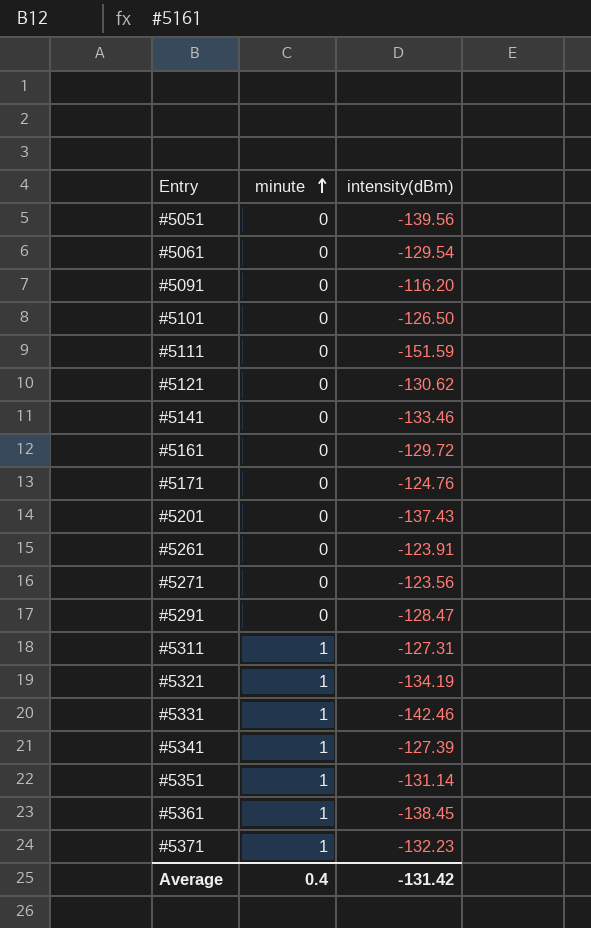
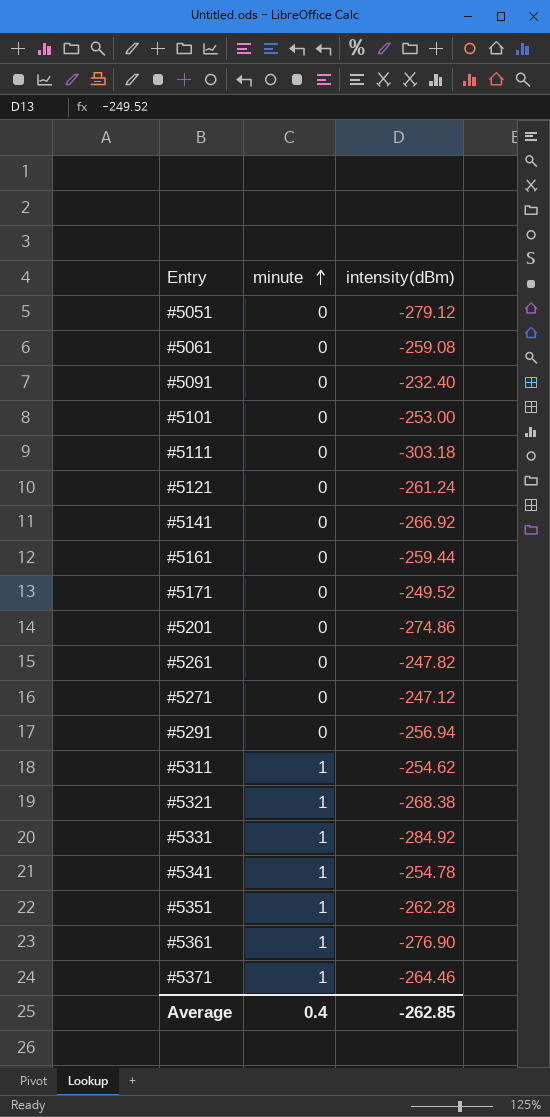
#5051 | intensity(dBm): -139.56 -> -279.12
#5061 | intensity(dBm): -129.54 -> -259.08
#5091 | intensity(dBm): -116.20 -> -232.40
#5101 | intensity(dBm): -126.50 -> -253.00
#5111 | intensity(dBm): -151.59 -> -303.18
#5121 | intensity(dBm): -130.62 -> -261.24
#5141 | intensity(dBm): -133.46 -> -266.92
#5161 | intensity(dBm): -129.72 -> -259.44
#5171 | intensity(dBm): -124.76 -> -249.52
#5201 | intensity(dBm): -137.43 -> -274.86
#5261 | intensity(dBm): -123.91 -> -247.82
#5271 | intensity(dBm): -123.56 -> -247.12
#5291 | intensity(dBm): -128.47 -> -256.94
#5311 | intensity(dBm): -127.31 -> -254.62
#5321 | intensity(dBm): -134.19 -> -268.38
#5331 | intensity(dBm): -142.46 -> -284.92
#5341 | intensity(dBm): -127.39 -> -254.78
#5351 | intensity(dBm): -131.14 -> -262.28
#5361 | intensity(dBm): -138.45 -> -276.90
#5371 | intensity(dBm): -132.23 -> -264.46
Average | intensity(dBm): -131.42 -> -262.85

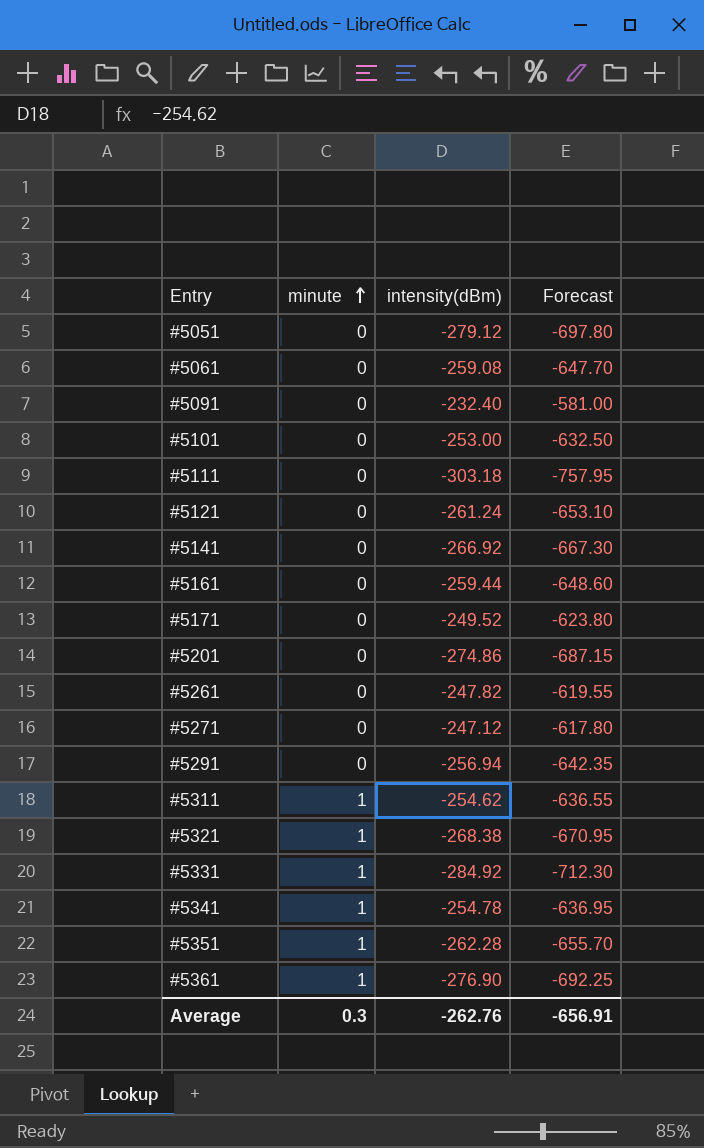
column Forecast | formula: none -> [intensity(dBm)] * 2.5
row #5371: 1 | -264.46 -> none
Average | minute: 0.4 -> 0.3
Average | intensity(dBm): -262.85 -> -262.76

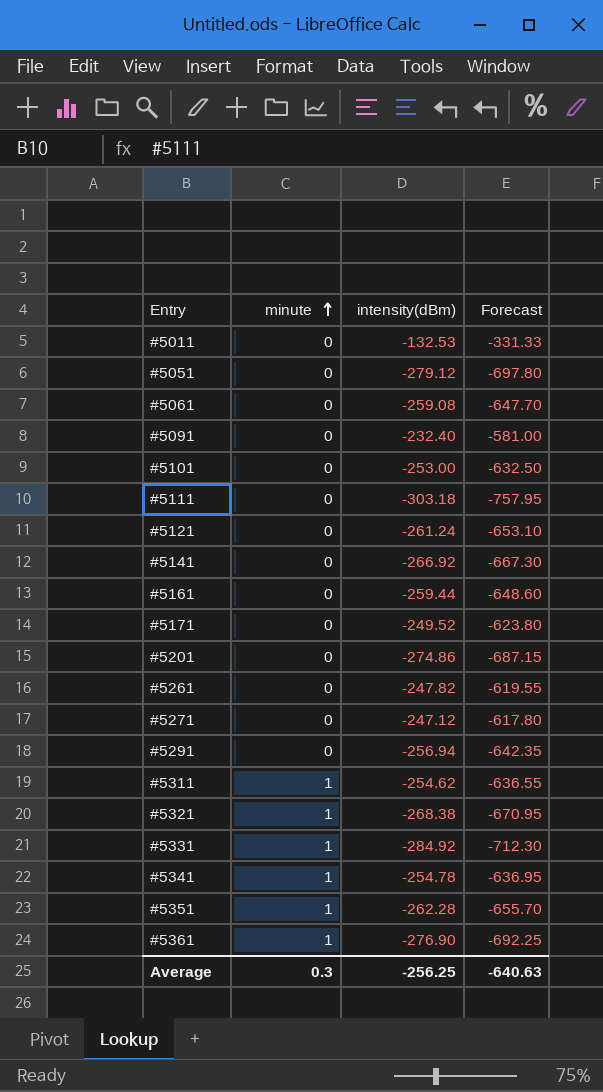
row #5011: none -> 0 | -132.53 | -331.33
Average | intensity(dBm): -262.76 -> -256.25
Average | Forecast: -656.91 -> -640.63

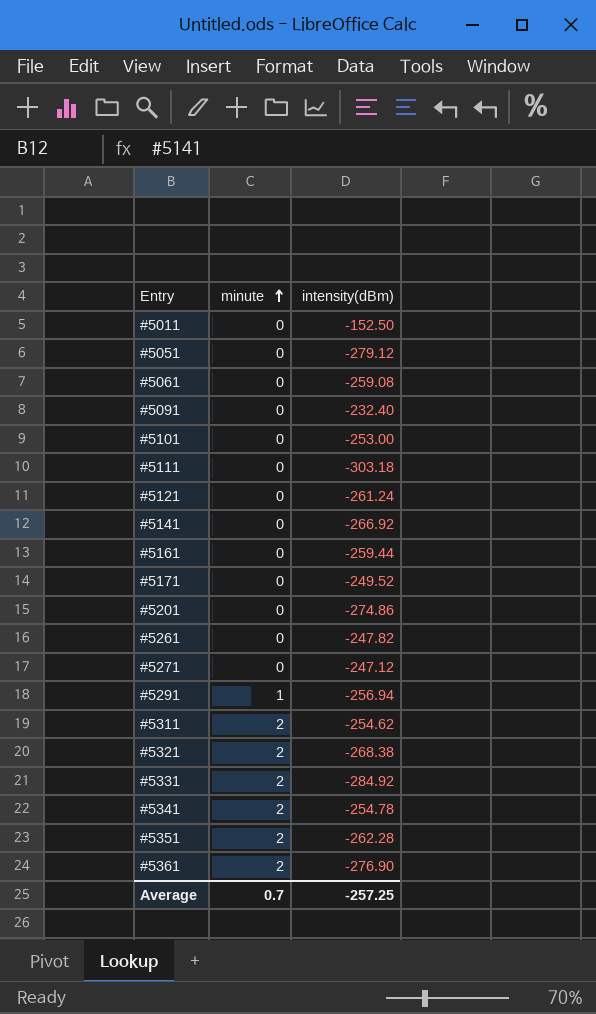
column Forecast | formula: [intensity(dBm)] * 2.5 -> none
#5011 | intensity(dBm): -132.53 -> -152.50
#5291 | minute: 0 -> 1
#5311 | minute: 1 -> 2
#5321 | minute: 1 -> 2
#5331 | minute: 1 -> 2
#5341 | minute: 1 -> 2
#5351 | minute: 1 -> 2
#5361 | minute: 1 -> 2
Average | minute: 0.3 -> 0.7
Average | intensity(dBm): -256.25 -> -257.25

